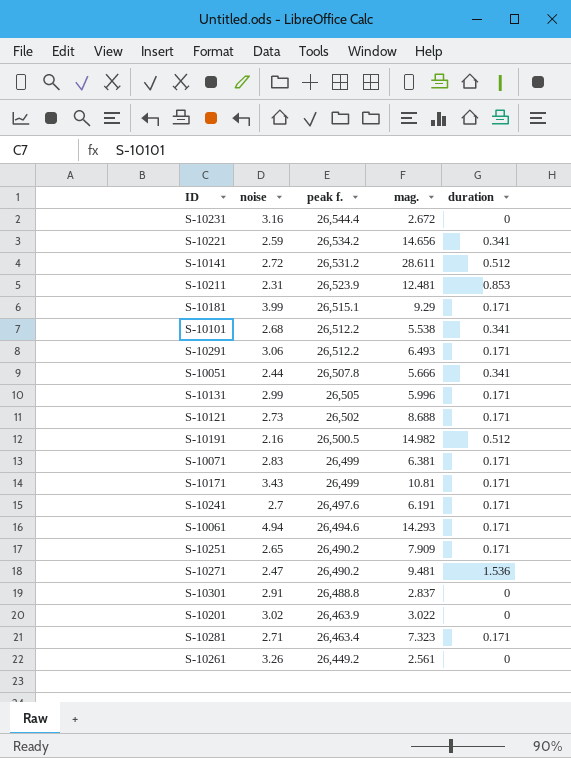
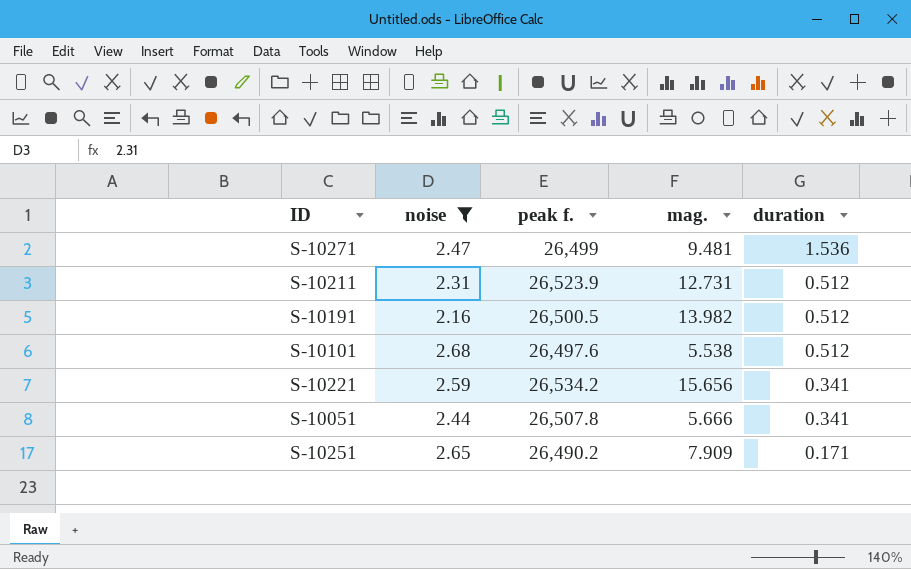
filter: none -> noise <= 2.68
row order: peak f. descending -> duration descending
S-10271 | peak f.: 26,490.2 -> 26,499
S-10211 | mag.: 12.481 -> 12.731
S-10211 | duration: 0.853 -> 0.512
S-10191 | mag.: 14.982 -> 13.982
S-10101 | peak f.: 26,512.2 -> 26,497.6
S-10101 | duration: 0.341 -> 0.512
S-10221 | mag.: 14.656 -> 15.656

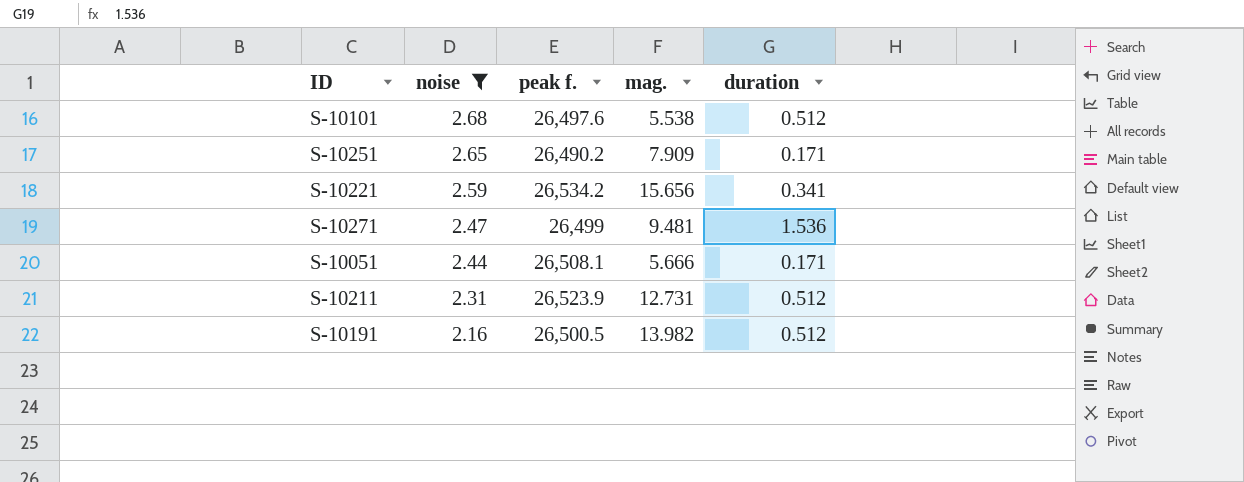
row order: duration descending -> noise descending
S-10051 | peak f.: 26,507.8 -> 26,508.1
S-10051 | duration: 0.341 -> 0.171

